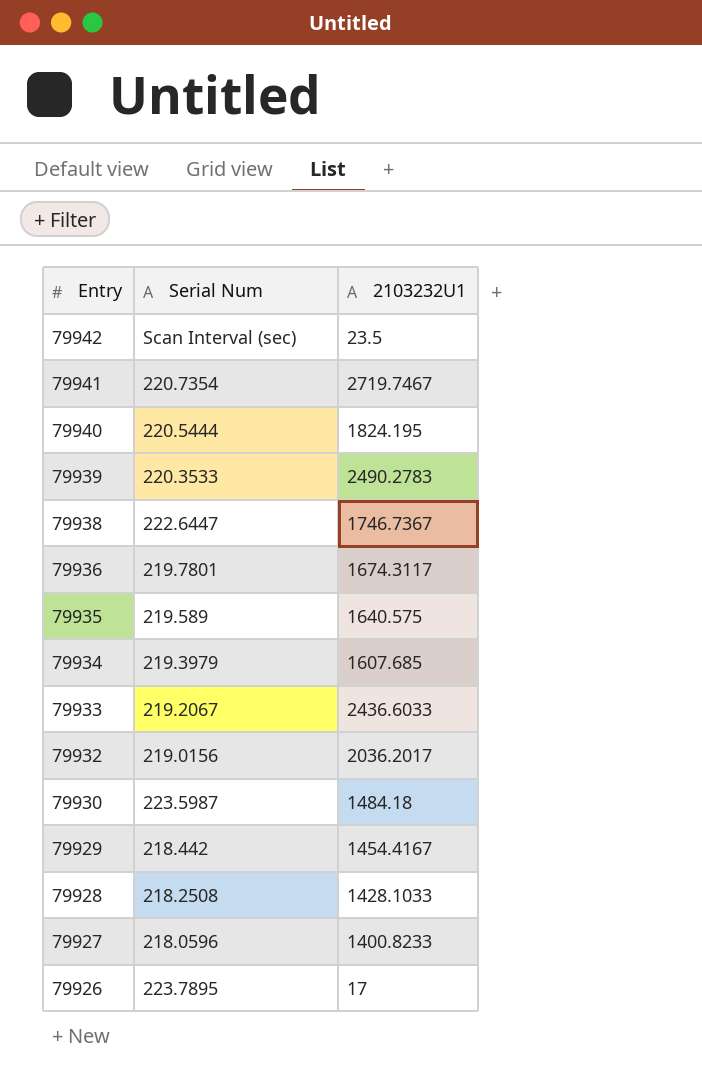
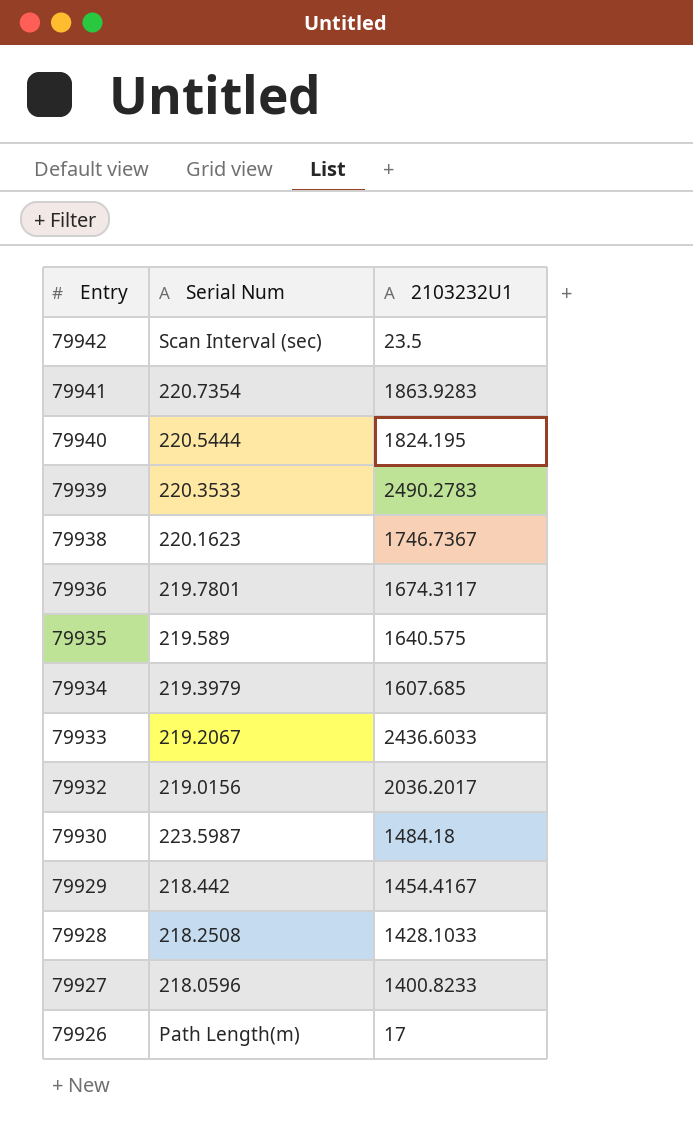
79941 | 2103232U1: 2719.7467 -> 1863.9283
79938 | Serial Num: 222.6447 -> 220.1623
79926 | Serial Num: 223.7895 -> Path Length(m)

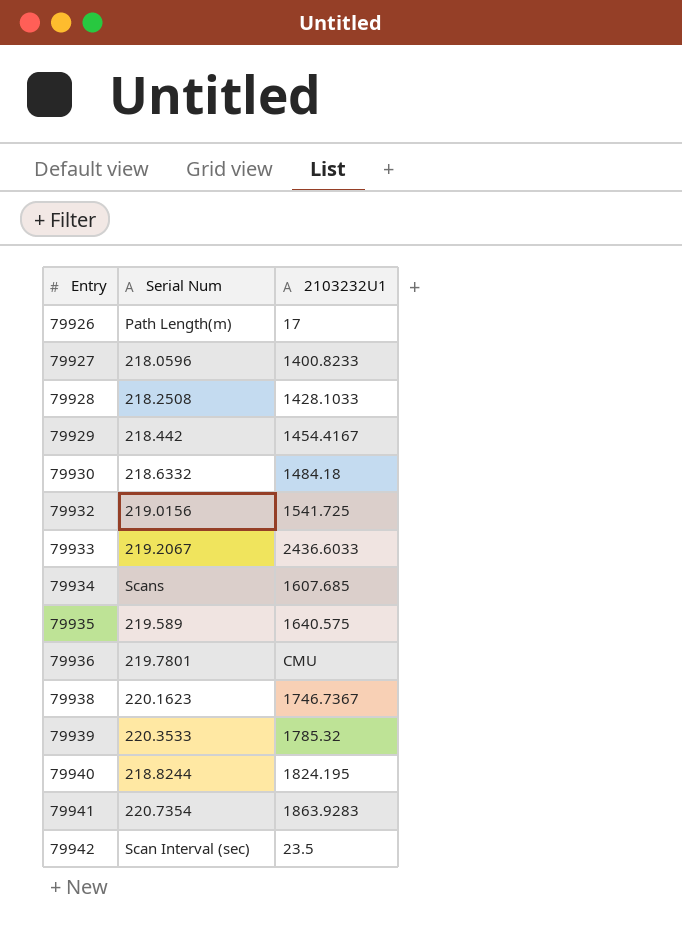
row order: Entry descending -> Entry ascending
79930 | Serial Num: 223.5987 -> 218.6332
79932 | 2103232U1: 2036.2017 -> 1541.725
79934 | Serial Num: 219.3979 -> Scans
79936 | 2103232U1: 1674.3117 -> CMU
79939 | 2103232U1: 2490.2783 -> 1785.32
79940 | Serial Num: 220.5444 -> 218.8244

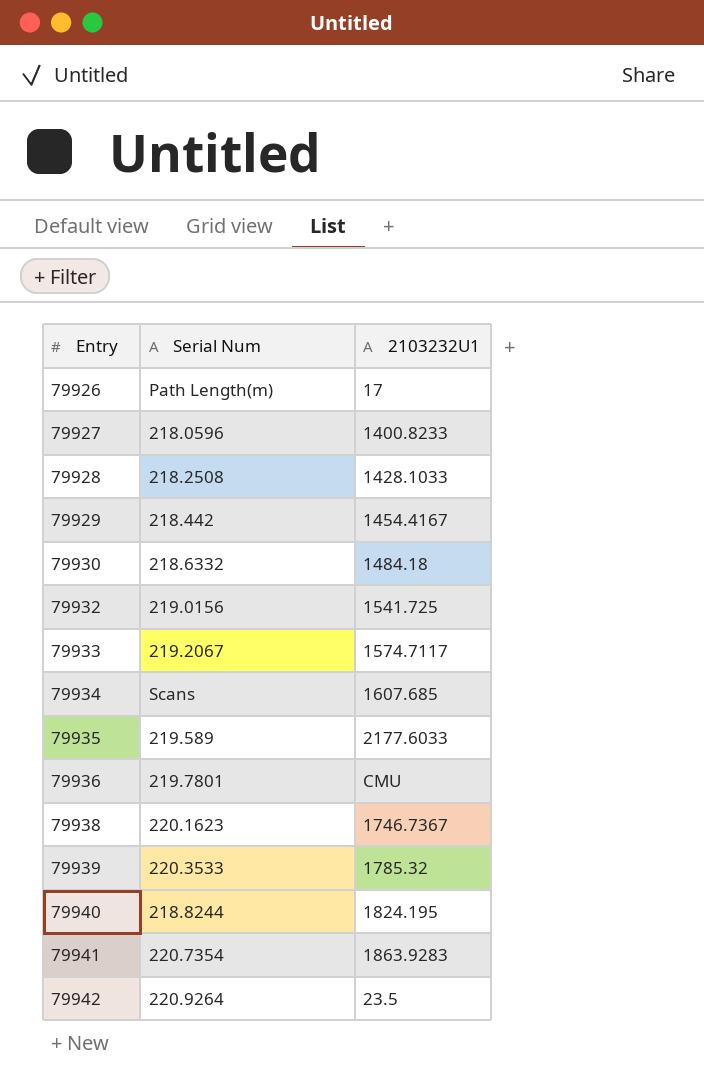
79933 | 2103232U1: 2436.6033 -> 1574.7117
79935 | 2103232U1: 1640.575 -> 2177.6033
79942 | Serial Num: Scan Interval (sec) -> 220.9264

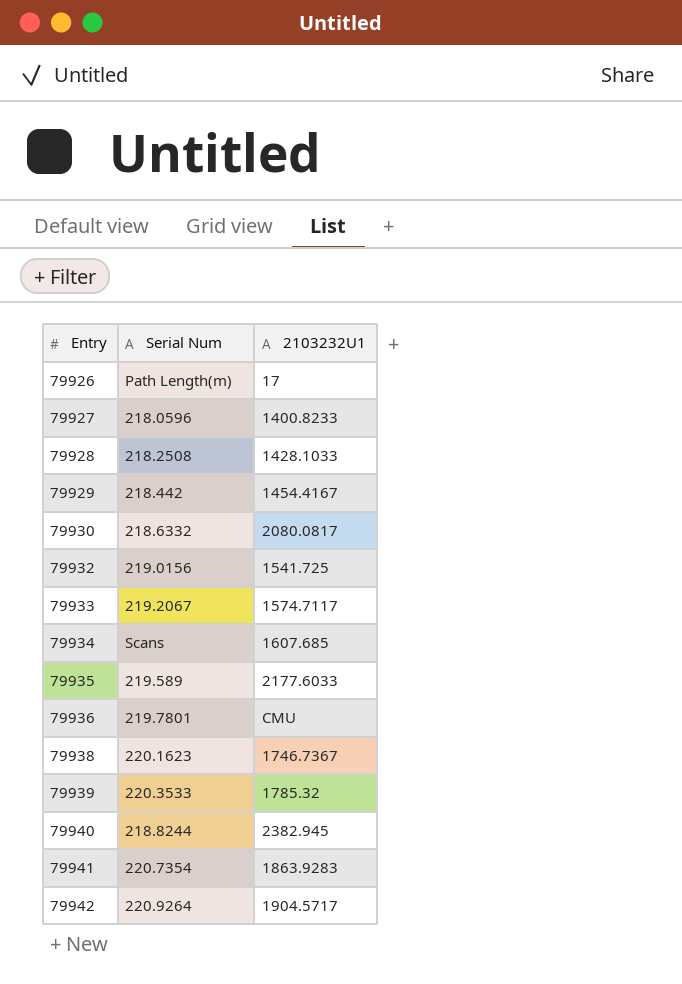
79930 | 2103232U1: 1484.18 -> 2080.0817
79940 | 2103232U1: 1824.195 -> 2382.945
79942 | 2103232U1: 23.5 -> 1904.5717

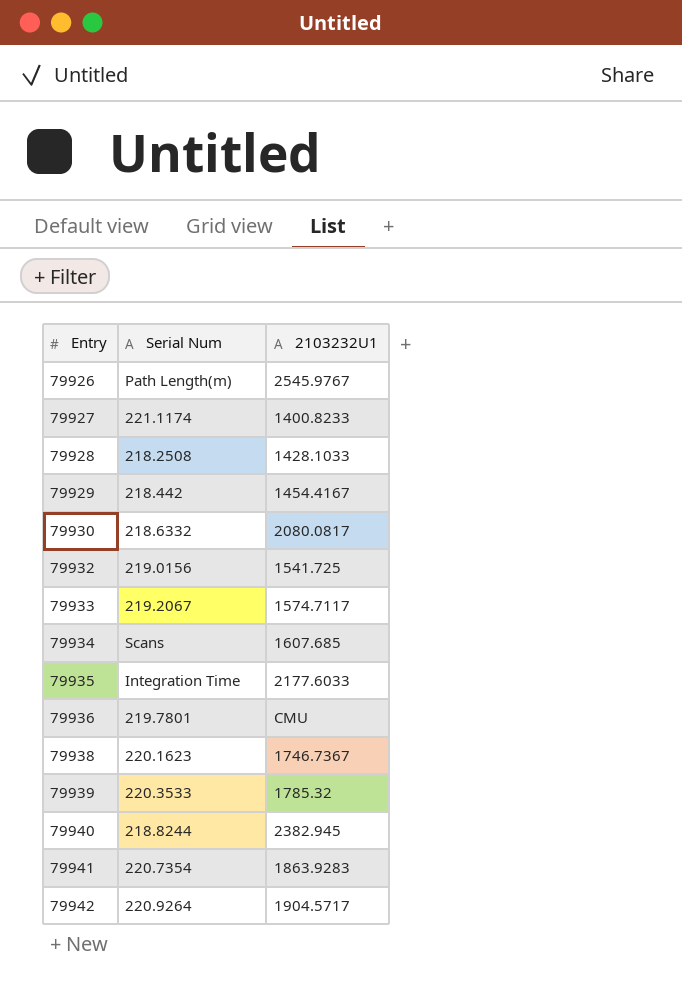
79926 | 2103232U1: 17 -> 2545.9767
79927 | Serial Num: 218.0596 -> 221.1174
79935 | Serial Num: 219.589 -> Integration Time

